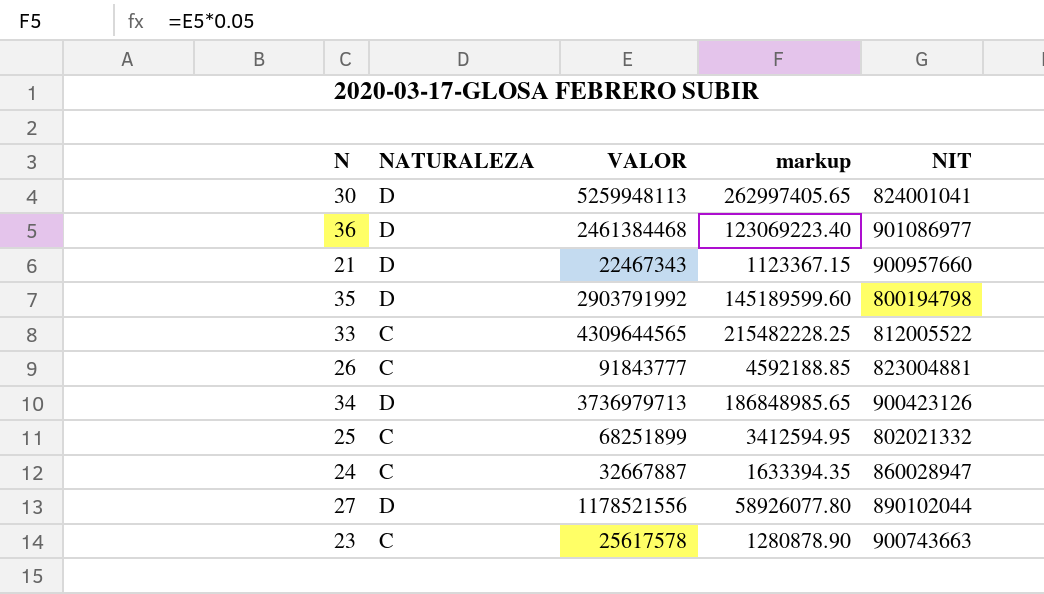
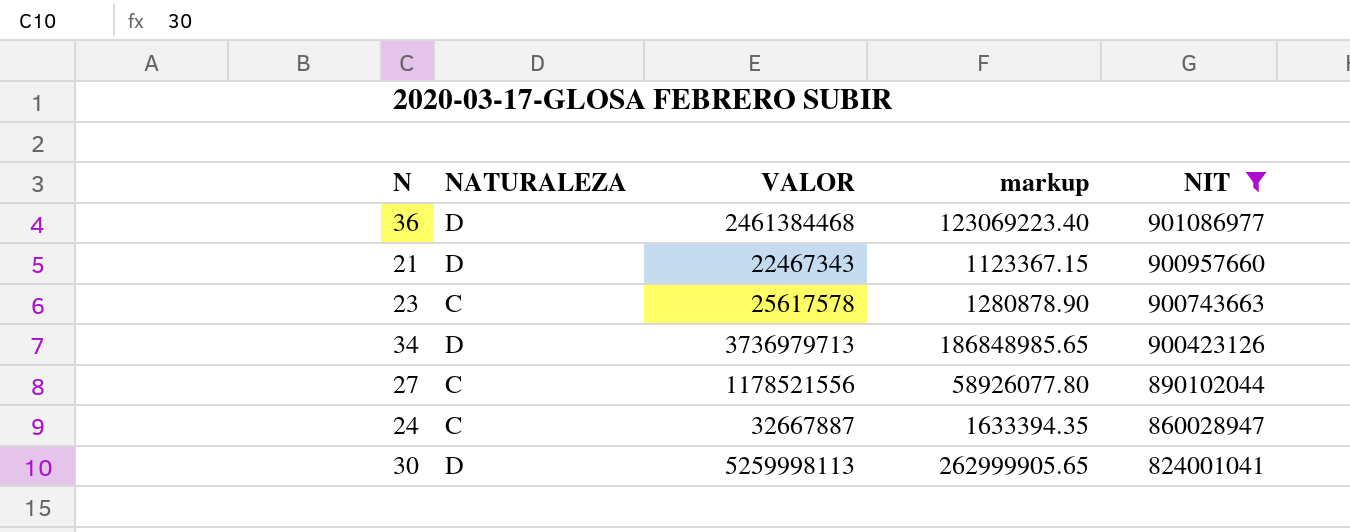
filter: none -> NIT >= 824001041
row order: none -> NIT descending
27 | NATURALEZA: D -> C
30 | VALOR: 5259948113 -> 5259998113
30 | markup: 262997405.65 -> 262999905.65

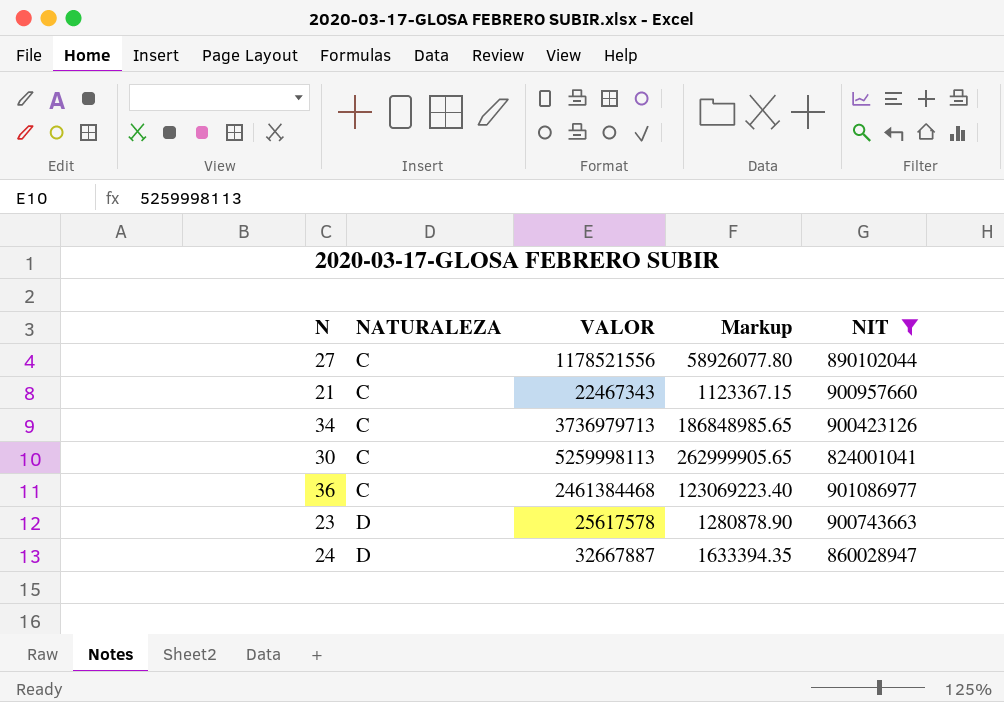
row order: NIT descending -> NATURALEZA ascending
column name: markup -> Markup
21 | NATURALEZA: D -> C
34 | NATURALEZA: D -> C
30 | NATURALEZA: D -> C
36 | NATURALEZA: D -> C
23 | NATURALEZA: C -> D
24 | NATURALEZA: C -> D

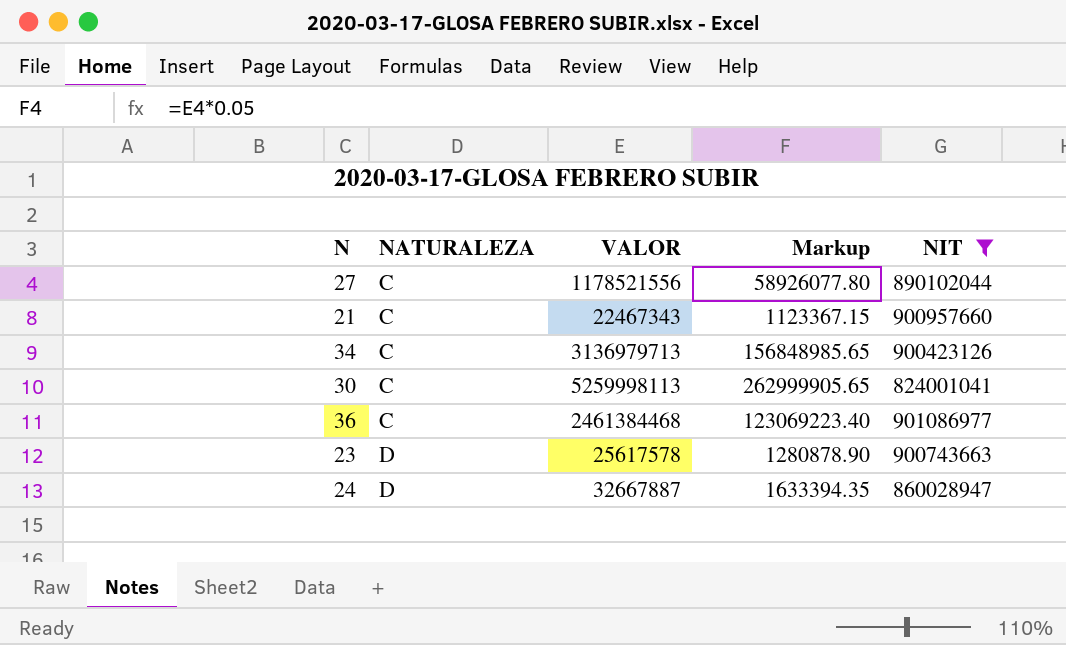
34 | VALOR: 3736979713 -> 3136979713
34 | Markup: 186848985.65 -> 156848985.65

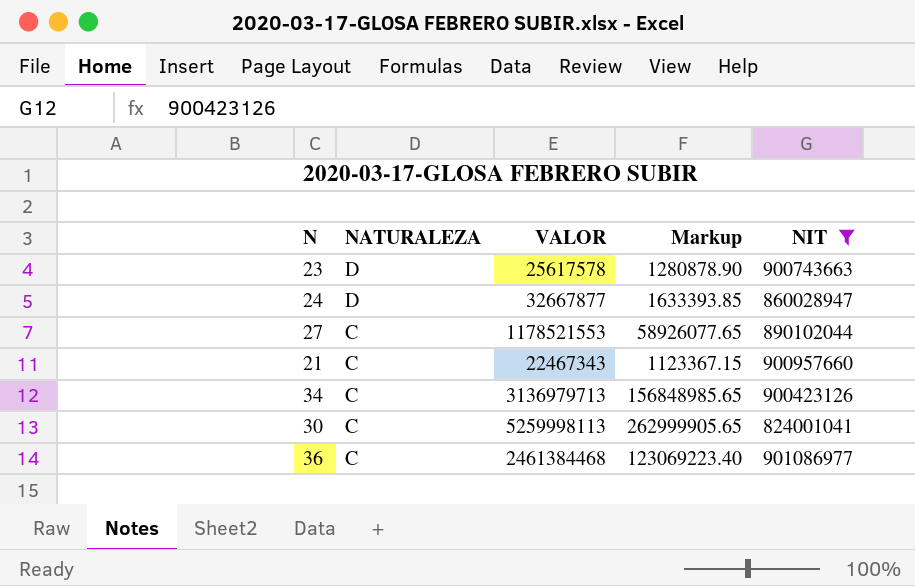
row order: NATURALEZA ascending -> NATURALEZA descending
24 | VALOR: 32667887 -> 32667877
24 | Markup: 1633394.35 -> 1633393.85
27 | VALOR: 1178521556 -> 1178521553
27 | Markup: 58926077.80 -> 58926077.65

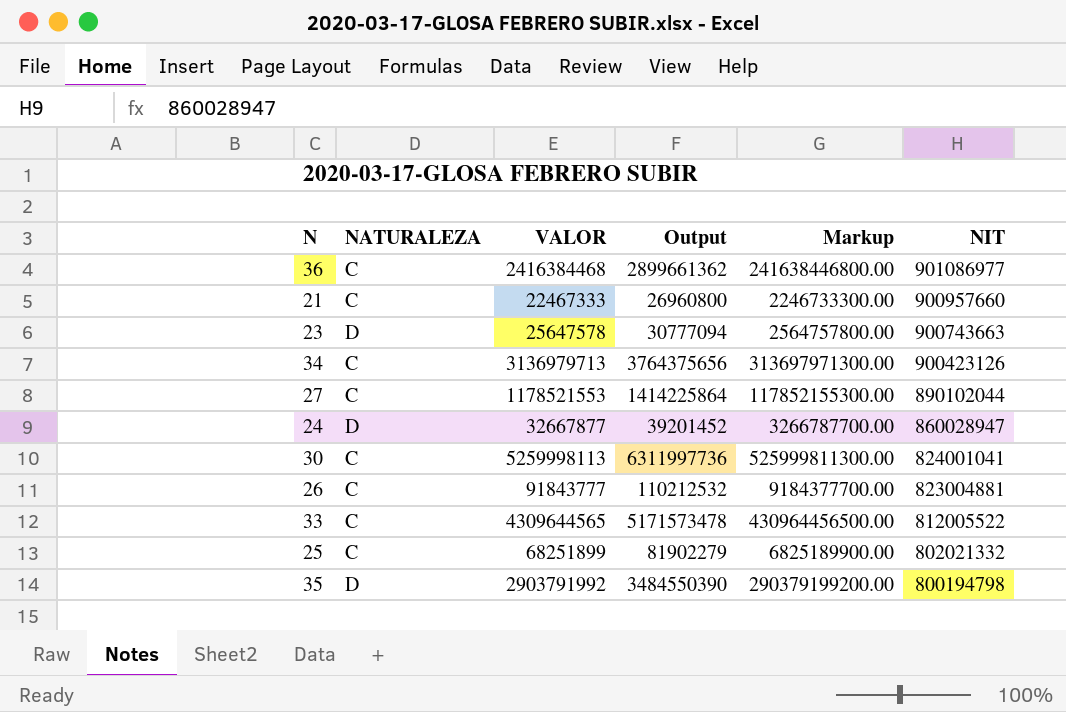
filter: NIT >= 824001041 -> none
row order: NATURALEZA descending -> NIT descending
column Output | formula: none -> [VALOR] * 1.2
column Markup | formula: [VALOR] * 0.05 -> [VALOR] * 100
36 | VALOR: 2461384468 -> 2416384468
21 | VALOR: 22467343 -> 22467333
23 | VALOR: 25617578 -> 25647578

